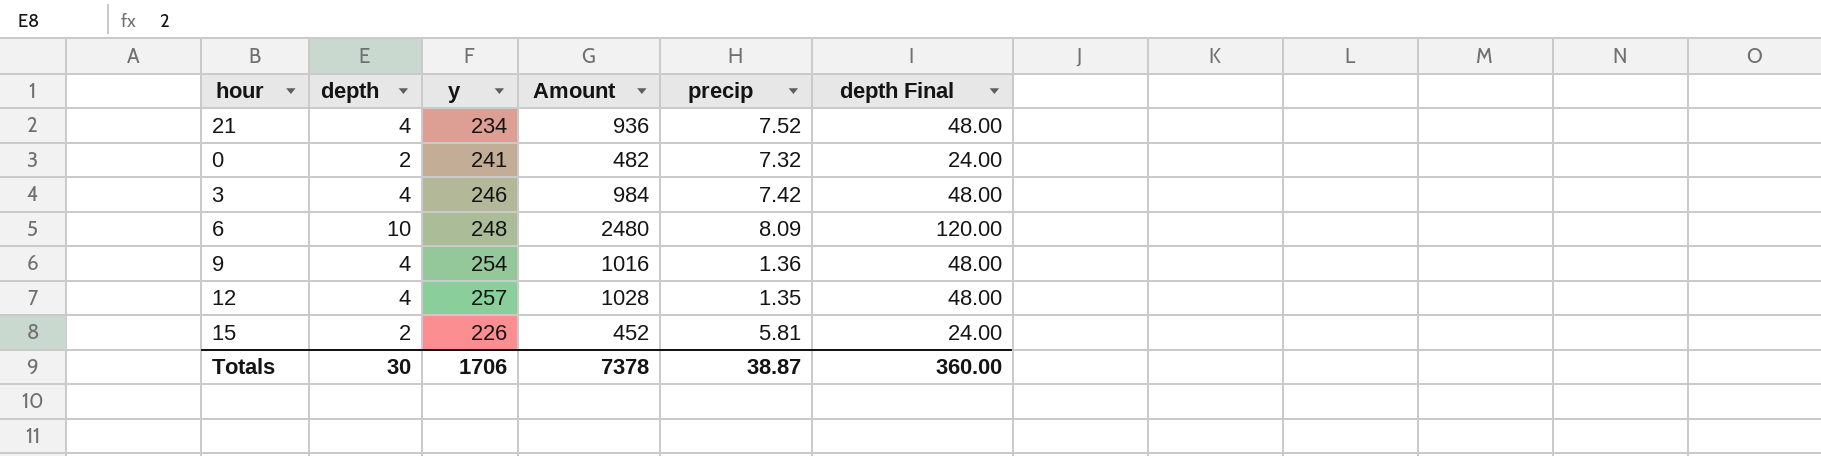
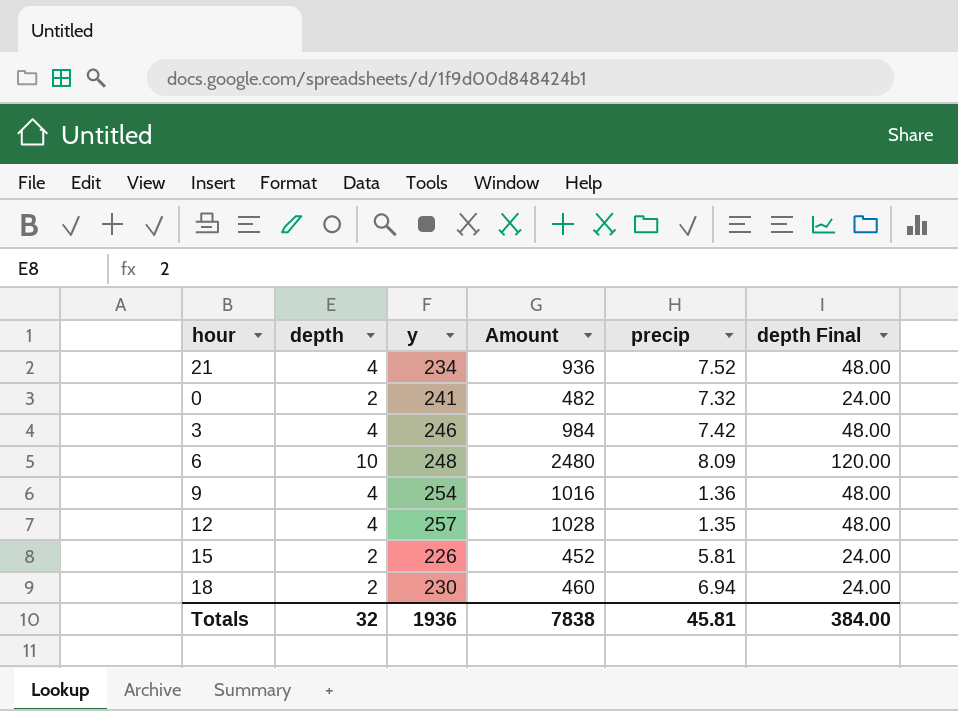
row 18: none -> 2 | 230 | 460 | 6.94 | 24.00
Totals | depth: 30 -> 32
Totals | y: 1706 -> 1936
Totals | Amount: 7378 -> 7838
Totals | precip: 38.87 -> 45.81
Totals | depth Final: 360.00 -> 384.00

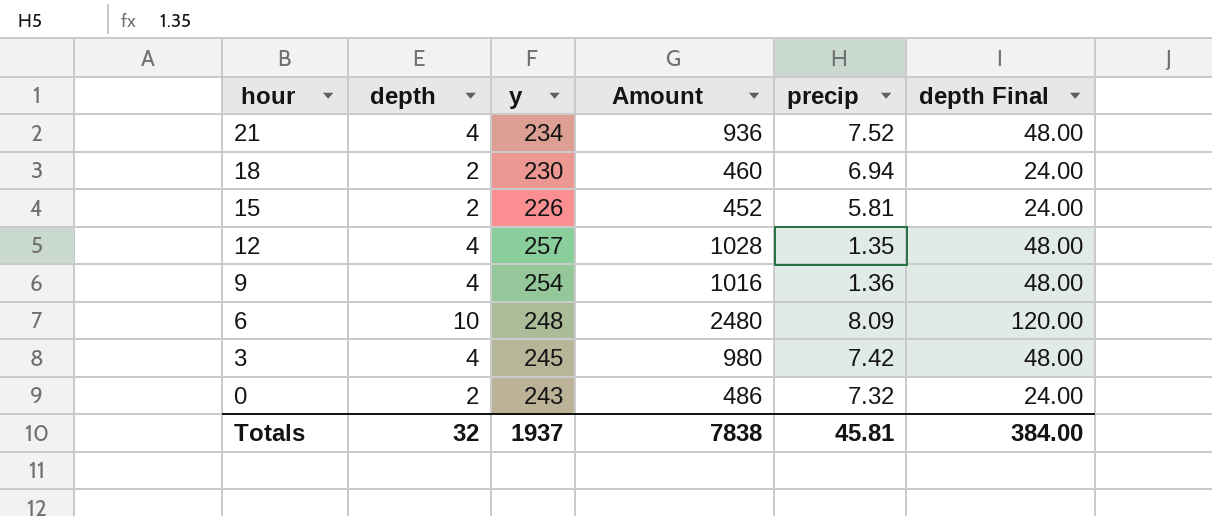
row order: none -> hour descending
3 | y: 246 -> 245
3 | Amount: 984 -> 980
0 | y: 241 -> 243
0 | Amount: 482 -> 486
Totals | y: 1936 -> 1937

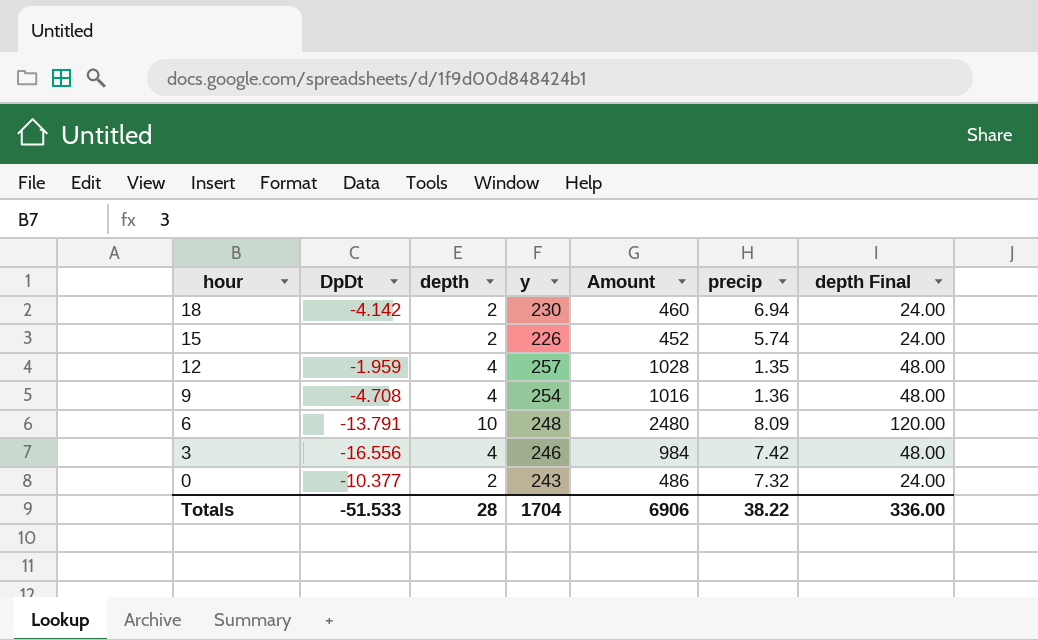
column DpDt | position: none -> 2
row 21: 4 | 234 | 936 | 7.52 | 48.00 -> none
15 | precip: 5.81 -> 5.74
3 | y: 245 -> 246
3 | Amount: 980 -> 984
Totals | depth: 32 -> 28
Totals | y: 1937 -> 1704
Totals | Amount: 7838 -> 6906
Totals | precip: 45.81 -> 38.22
Totals | depth Final: 384.00 -> 336.00

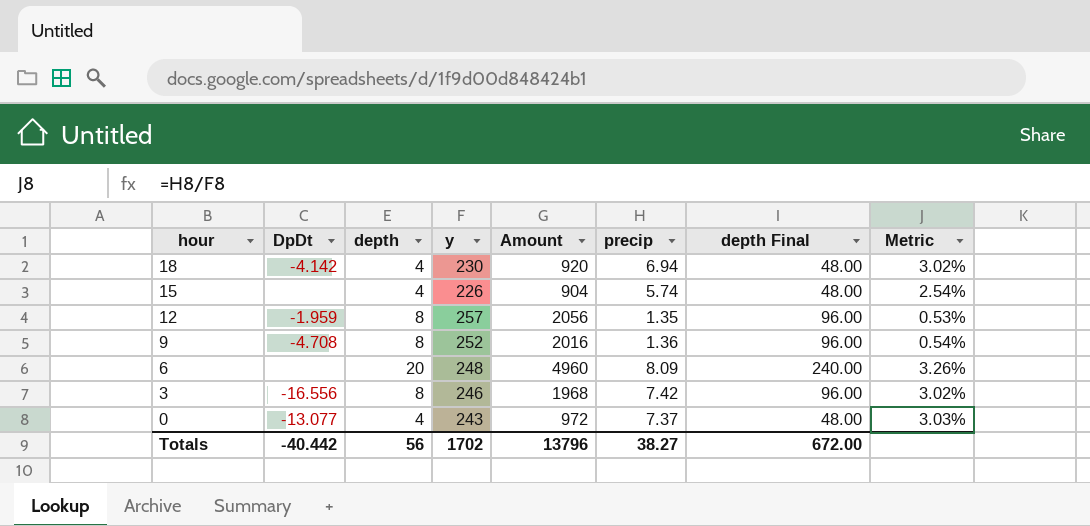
column Metric | formula: none -> [precip] / [y]
18 | depth: 2 -> 4
18 | Amount: 460 -> 920
18 | depth Final: 24.00 -> 48.00
15 | depth: 2 -> 4
15 | Amount: 452 -> 904
15 | depth Final: 24.00 -> 48.00
12 | depth: 4 -> 8
12 | Amount: 1028 -> 2056
12 | depth Final: 48.00 -> 96.00
9 | depth: 4 -> 8
9 | y: 254 -> 252
9 | Amount: 1016 -> 2016
9 | depth Final: 48.00 -> 96.00
6 | DpDt: -13.791 -> none
6 | depth: 10 -> 20
6 | Amount: 2480 -> 4960
6 | depth Final: 120.00 -> 240.00
3 | depth: 4 -> 8
3 | Amount: 984 -> 1968
3 | depth Final: 48.00 -> 96.00
0 | DpDt: -10.377 -> -13.077
0 | depth: 2 -> 4
0 | Amount: 486 -> 972
0 | precip: 7.32 -> 7.37
0 | depth Final: 24.00 -> 48.00
Totals | DpDt: -51.533 -> -40.442
Totals | depth: 28 -> 56
Totals | y: 1704 -> 1702
Totals | Amount: 6906 -> 13796
Totals | precip: 38.22 -> 38.27
Totals | depth Final: 336.00 -> 672.00

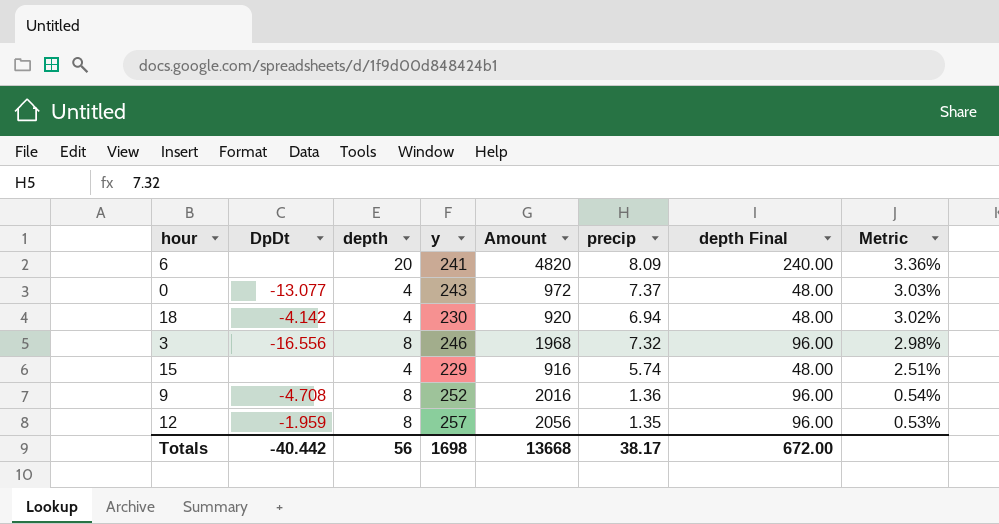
row order: hour descending -> Metric descending
6 | y: 248 -> 241
6 | Amount: 4960 -> 4820
6 | Metric: 3.26% -> 3.36%
3 | precip: 7.42 -> 7.32
3 | Metric: 3.02% -> 2.98%
15 | y: 226 -> 229
15 | Amount: 904 -> 916
15 | Metric: 2.54% -> 2.51%
Totals | y: 1702 -> 1698
Totals | Amount: 13796 -> 13668
Totals | precip: 38.27 -> 38.17

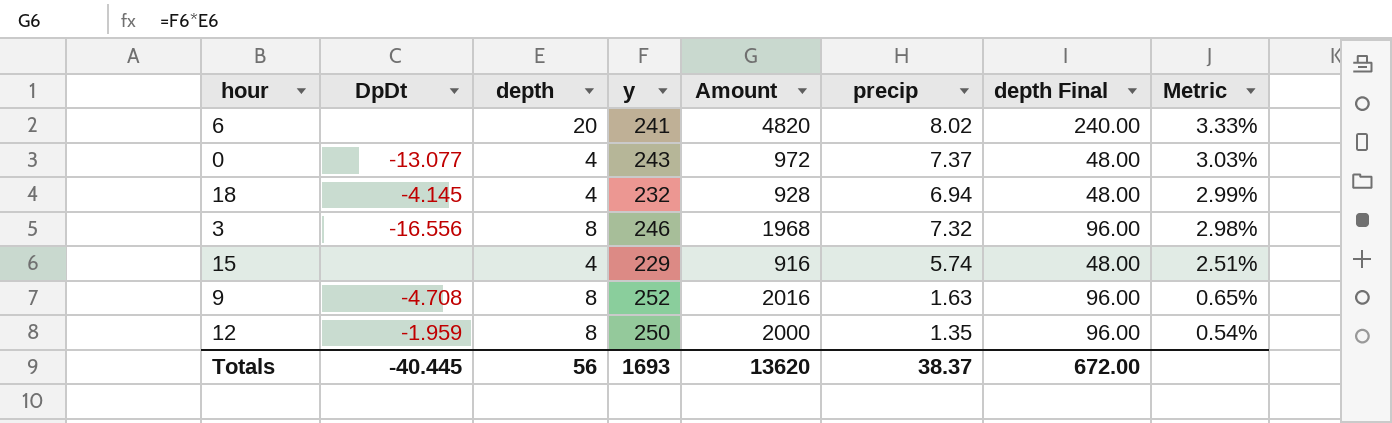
6 | precip: 8.09 -> 8.02
6 | Metric: 3.36% -> 3.33%
18 | DpDt: -4.142 -> -4.145
18 | y: 230 -> 232
18 | Amount: 920 -> 928
18 | Metric: 3.02% -> 2.99%
9 | precip: 1.36 -> 1.63
9 | Metric: 0.54% -> 0.65%
12 | y: 257 -> 250
12 | Amount: 2056 -> 2000
12 | Metric: 0.53% -> 0.54%
Totals | DpDt: -40.442 -> -40.445
Totals | y: 1698 -> 1693
Totals | Amount: 13668 -> 13620
Totals | precip: 38.17 -> 38.37

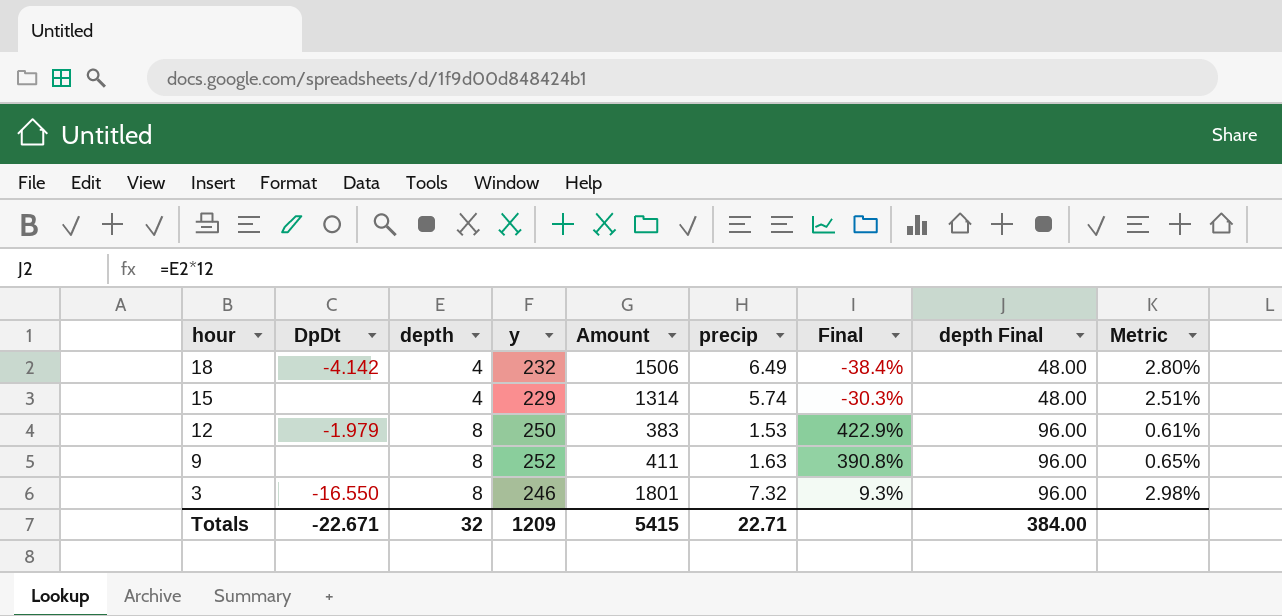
row order: Metric descending -> hour descending
column Amount | formula: [depth] * [y] -> [y] * [precip]
column Final | formula: none -> ([depth] - [precip]) / [precip]
row 6: none | 20 | 241 | 4820 | 8.02 | 240.00 | 3.33% -> none
row 0: -13.077 | 4 | 243 | 972 | 7.37 | 48.00 | 3.03% -> none
18 | DpDt: -4.145 -> -4.142
18 | precip: 6.94 -> 6.49
18 | Metric: 2.99% -> 2.80%
12 | DpDt: -1.959 -> -1.979
12 | precip: 1.35 -> 1.53
12 | Metric: 0.54% -> 0.61%
9 | DpDt: -4.708 -> none
3 | DpDt: -16.556 -> -16.550
Totals | DpDt: -40.445 -> -22.671
Totals | depth: 56 -> 32
Totals | y: 1693 -> 1209
Totals | Amount: 13620 -> 5415
Totals | precip: 38.37 -> 22.71
Totals | depth Final: 672.00 -> 384.00

